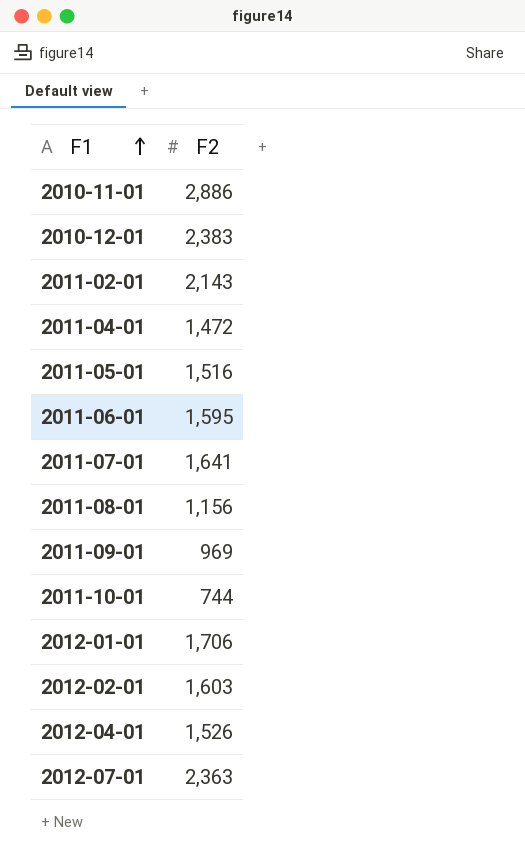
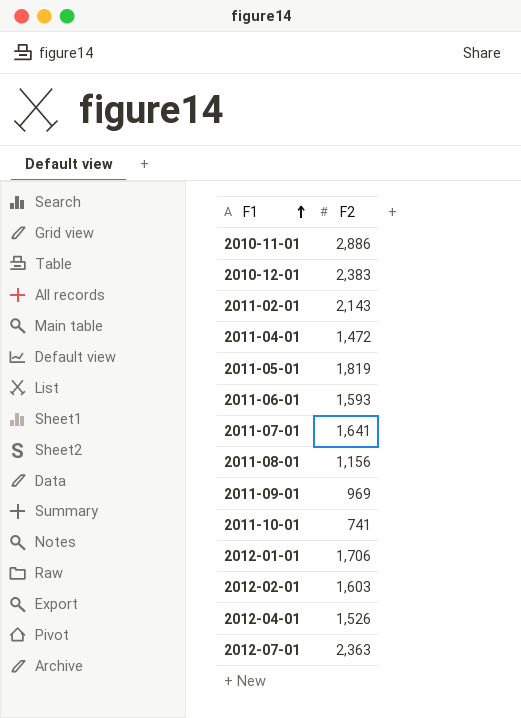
2011-05-01 | F2: 1,516 -> 1,819
2011-06-01 | F2: 1,595 -> 1,593
2011-10-01 | F2: 744 -> 741

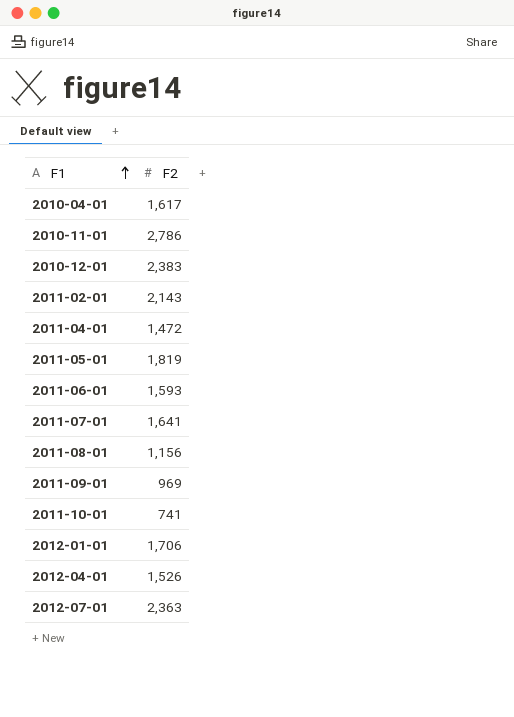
row 2012-02-01: 1,603 -> none
row 2010-04-01: none -> 1,617
2010-11-01 | F2: 2,886 -> 2,786

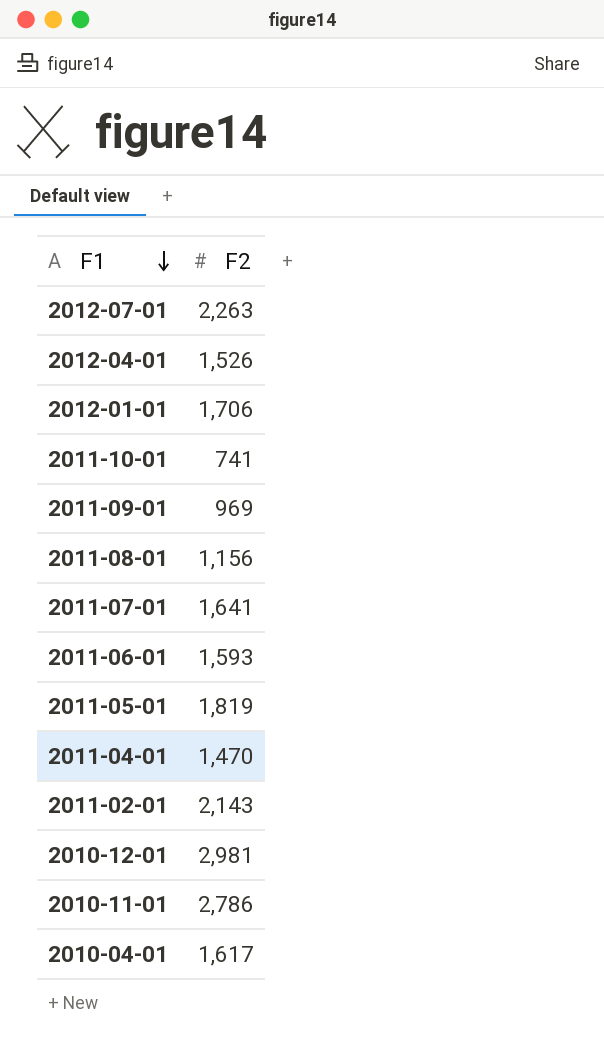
row order: F1 ascending -> F1 descending
2012-07-01 | F2: 2,363 -> 2,263
2011-04-01 | F2: 1,472 -> 1,470
2010-12-01 | F2: 2,383 -> 2,981

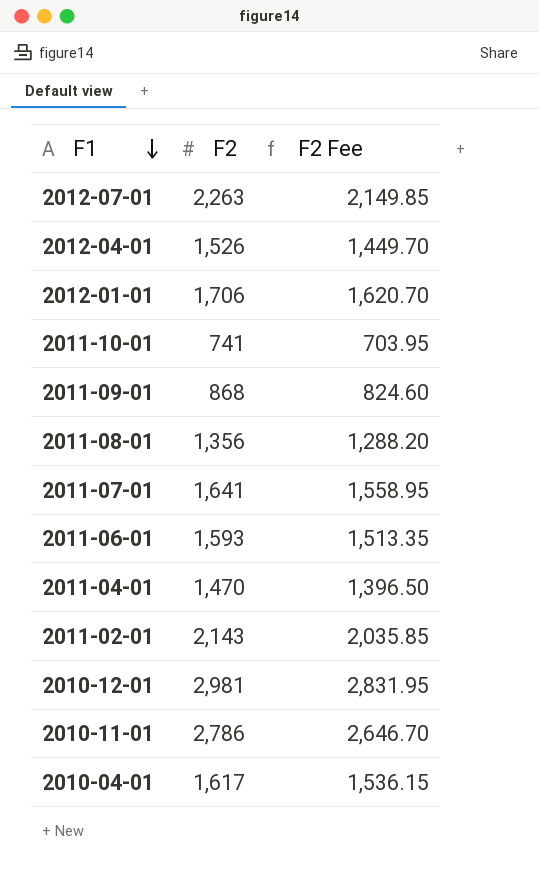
column F2 Fee | formula: none -> [F2] * 0.95
row 2011-05-01: 1,819 -> none
2011-09-01 | F2: 969 -> 868
2011-08-01 | F2: 1,156 -> 1,356

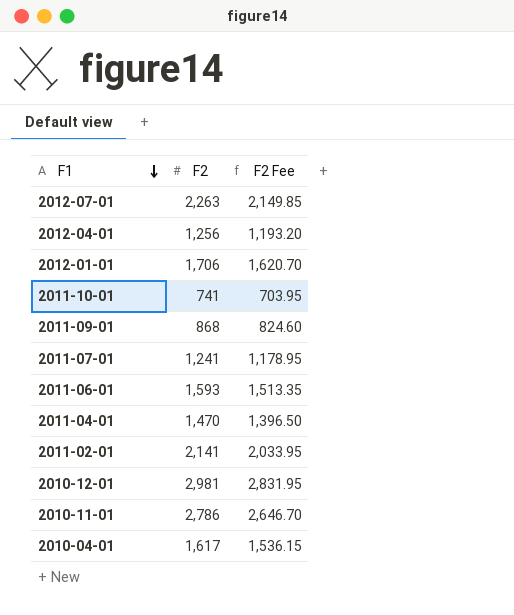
row 2011-08-01: 1,356 | 1,288.20 -> none
2012-04-01 | F2: 1,526 -> 1,256
2012-04-01 | F2 Fee: 1,449.70 -> 1,193.20
2011-07-01 | F2: 1,641 -> 1,241
2011-07-01 | F2 Fee: 1,558.95 -> 1,178.95
2011-02-01 | F2: 2,143 -> 2,141
2011-02-01 | F2 Fee: 2,035.85 -> 2,033.95

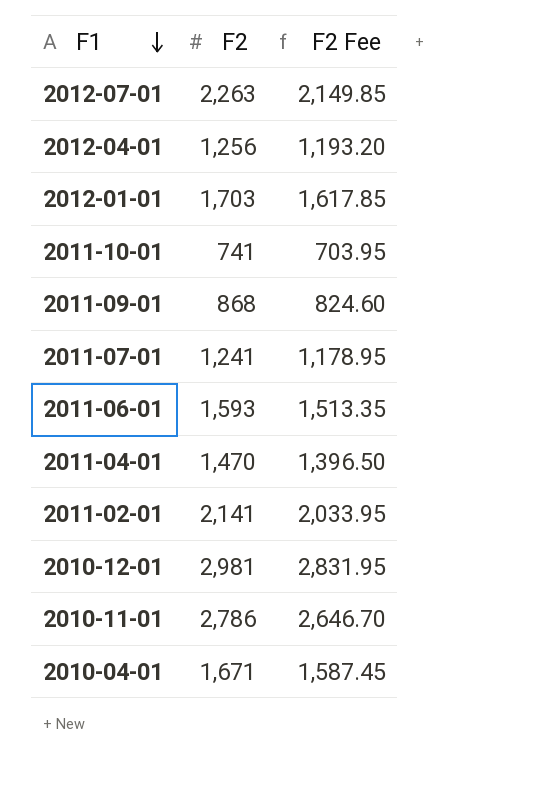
2012-01-01 | F2: 1,706 -> 1,703
2012-01-01 | F2 Fee: 1,620.70 -> 1,617.85
2010-04-01 | F2: 1,617 -> 1,671
2010-04-01 | F2 Fee: 1,536.15 -> 1,587.45

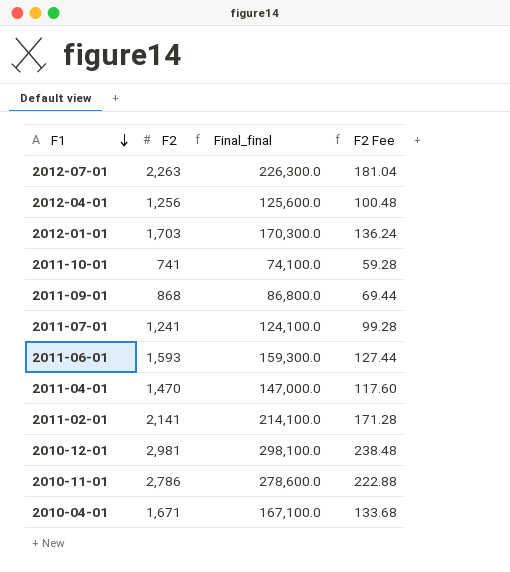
column Final_final | formula: none -> [F2] * 100
column F2 Fee | formula: [F2] * 0.95 -> [F2] * 0.08

